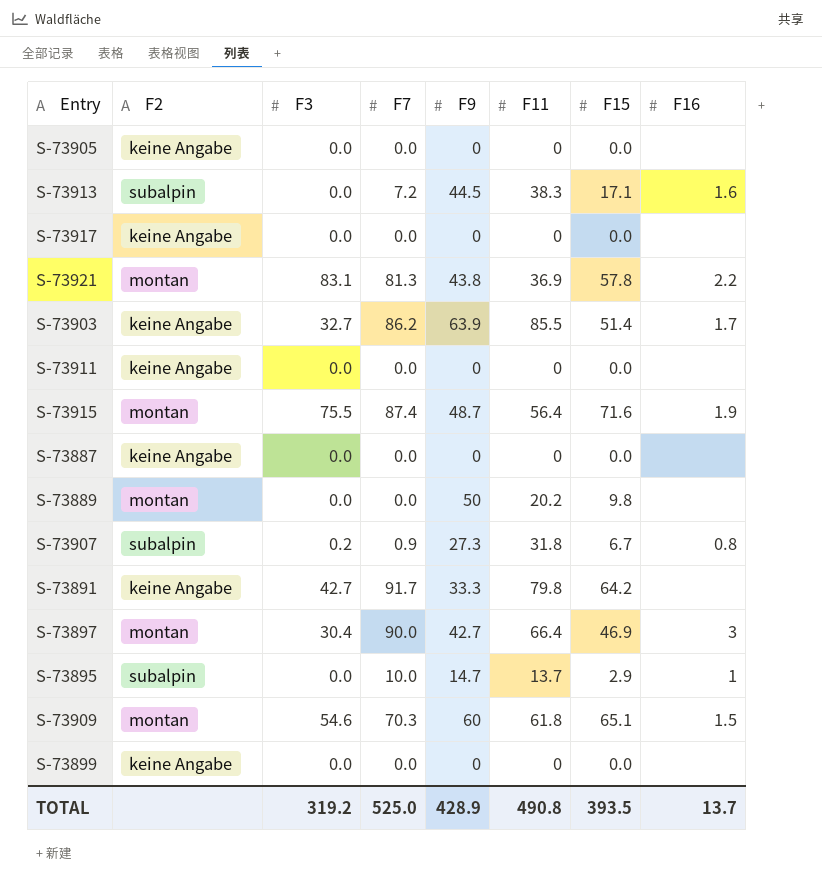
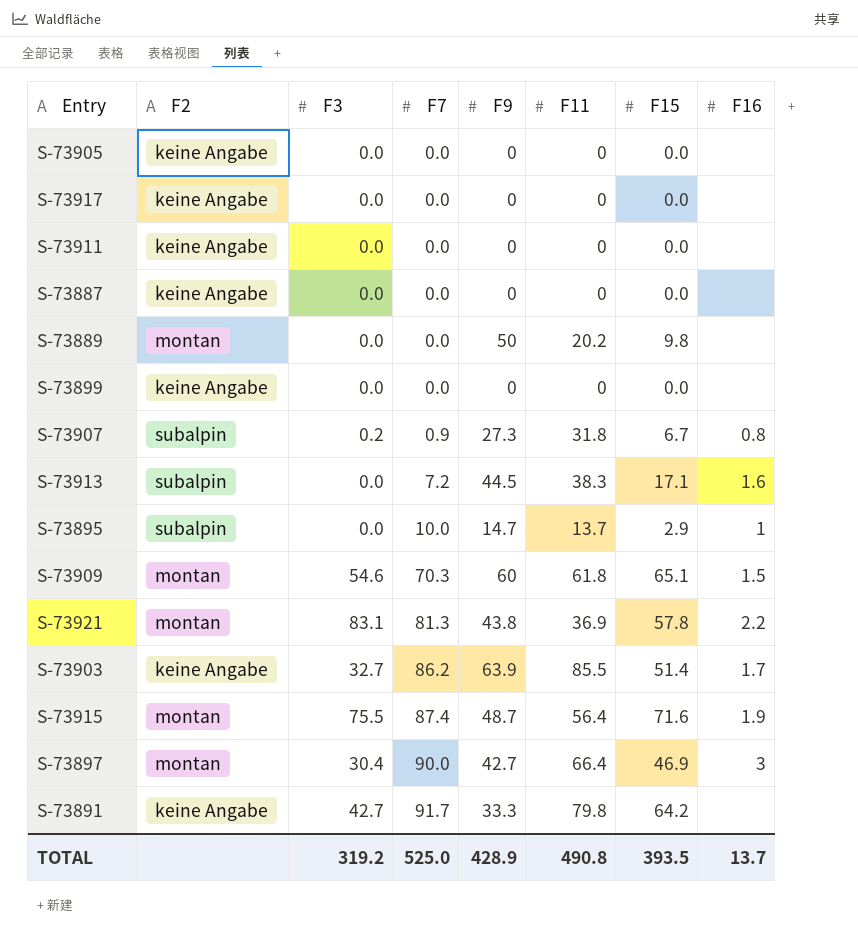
row order: none -> F7 ascending

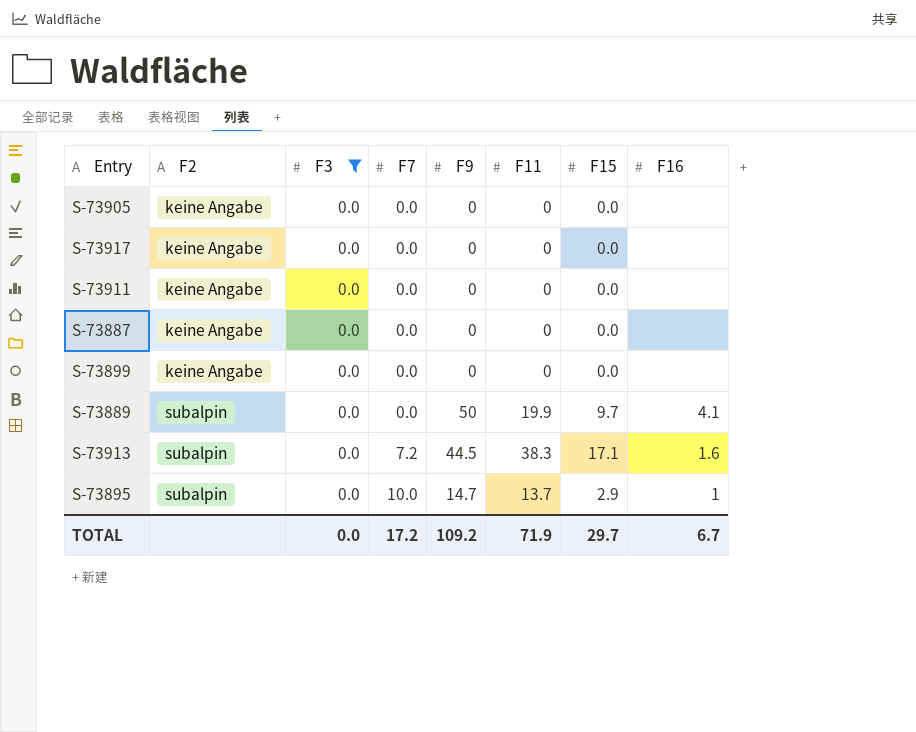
filter: none -> F3 = 0.0
row order: F7 ascending -> F2 ascending
S-73889 | F2: montan -> subalpin
S-73889 | F11: 20.2 -> 19.9
S-73889 | F15: 9.8 -> 9.7
S-73889 | F16: none -> 4.1
TOTAL | F3: 319.2 -> 0.0
TOTAL | F7: 525.0 -> 17.2
TOTAL | F9: 428.9 -> 109.2
TOTAL | F11: 490.8 -> 71.9
TOTAL | F15: 393.5 -> 29.7
TOTAL | F16: 13.7 -> 6.7

